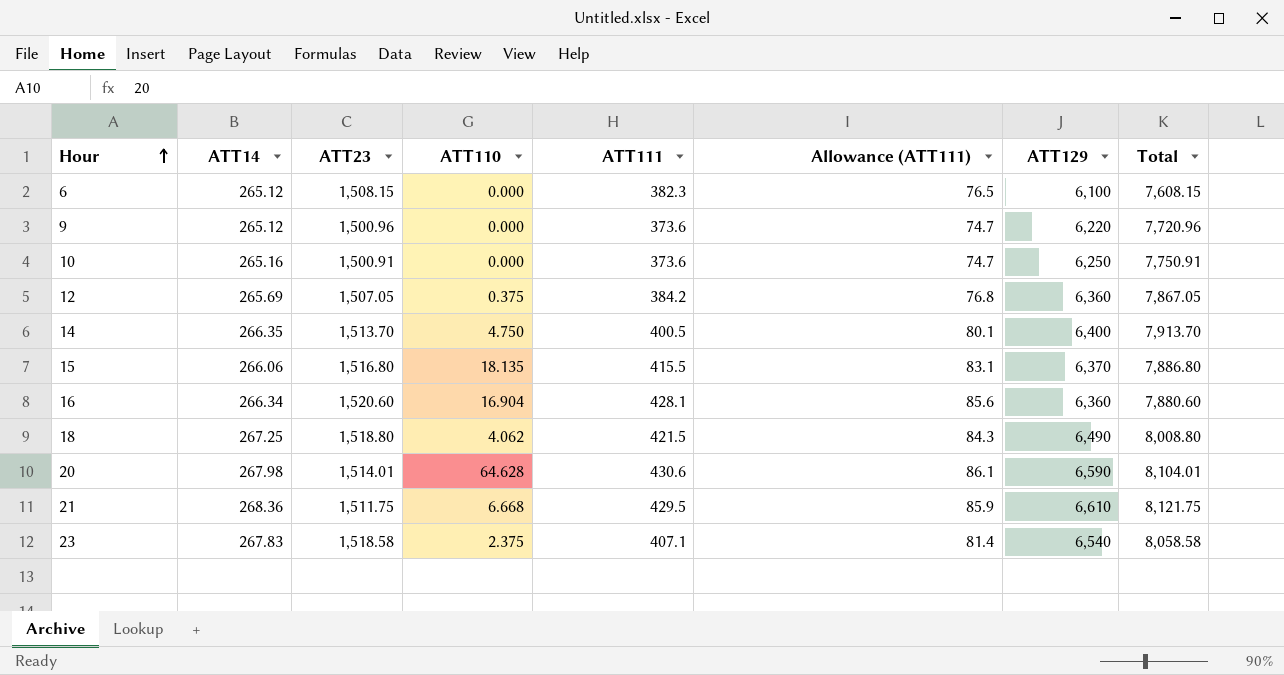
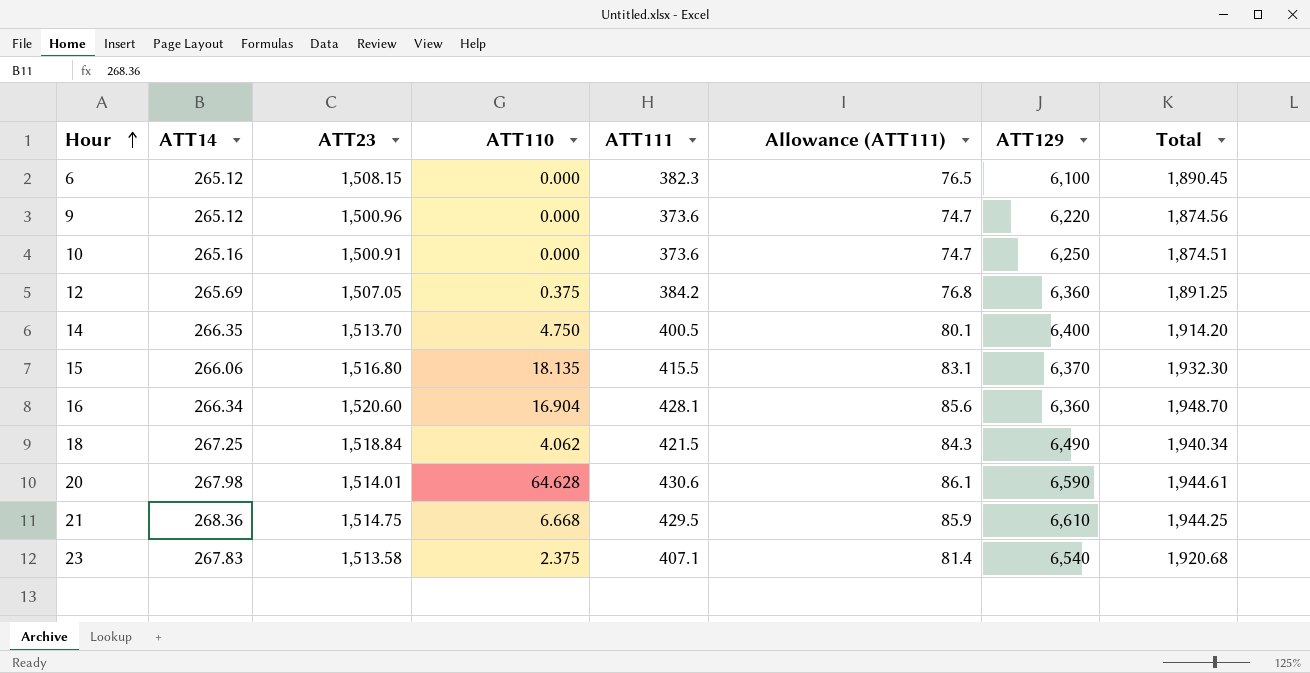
column Total | formula: [ATT23] + [ATT129] -> [ATT23] + [ATT111]
18 | ATT23: 1,518.80 -> 1,518.84
21 | ATT23: 1,511.75 -> 1,514.75
23 | ATT23: 1,518.58 -> 1,513.58

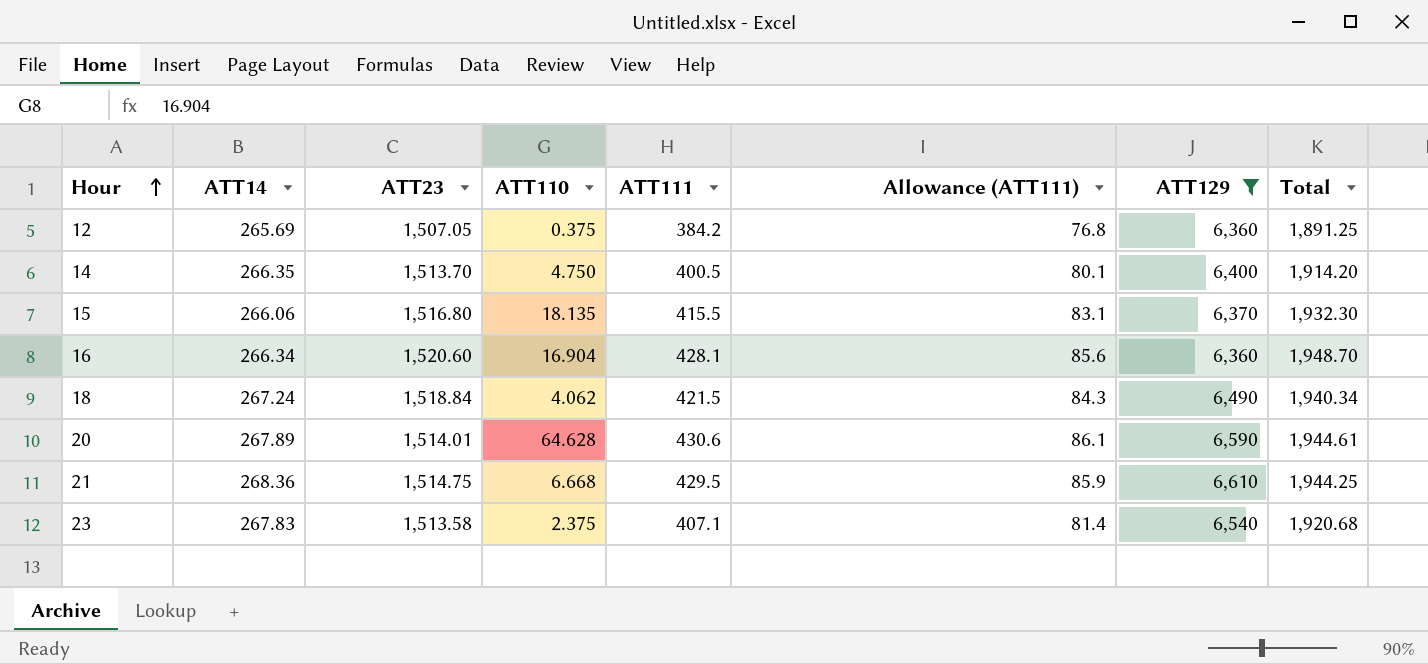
filter: none -> ATT129 >= 6,360
18 | ATT14: 267.25 -> 267.24
20 | ATT14: 267.98 -> 267.89

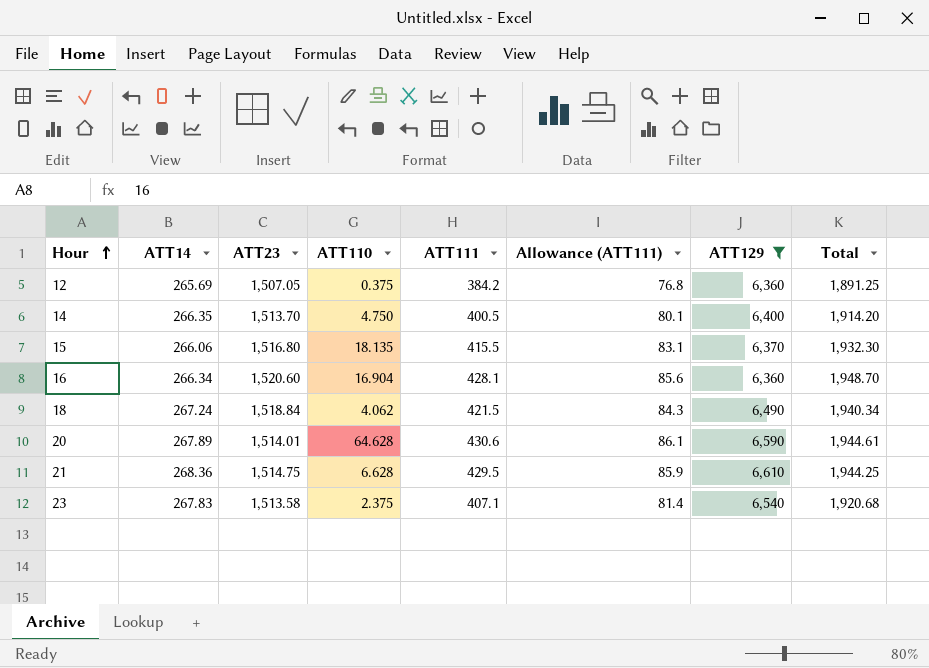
21 | ATT110: 6.668 -> 6.628

